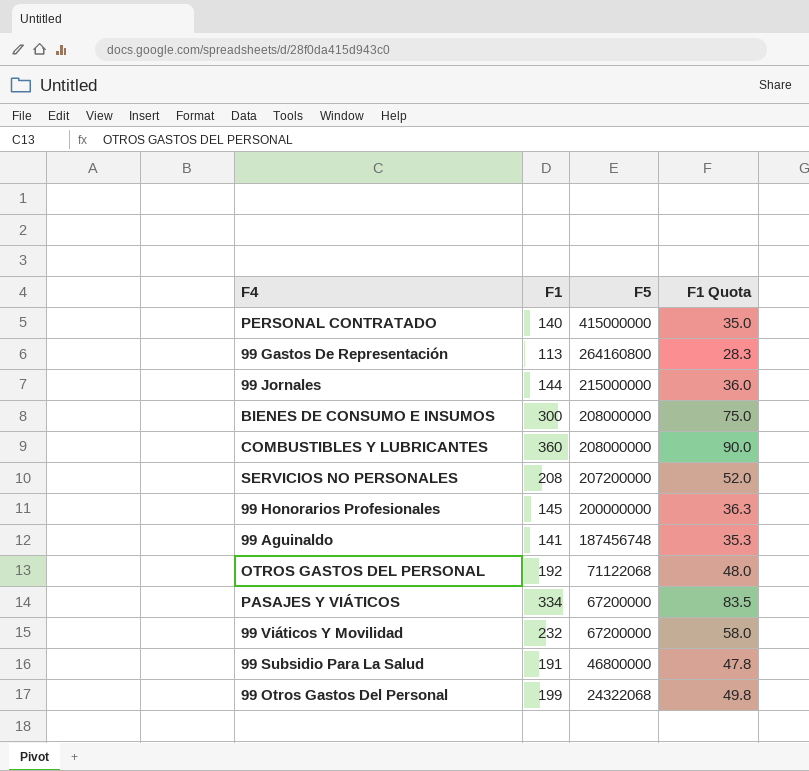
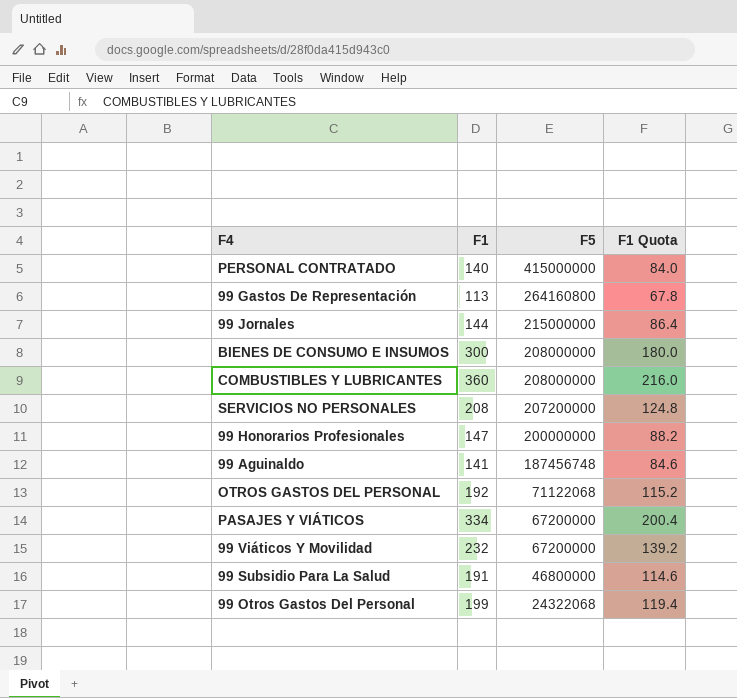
column F1 Quota | formula: [F1] * 0.25 -> [F1] * 0.6
99 Honorarios Profesionales | F1: 145 -> 147

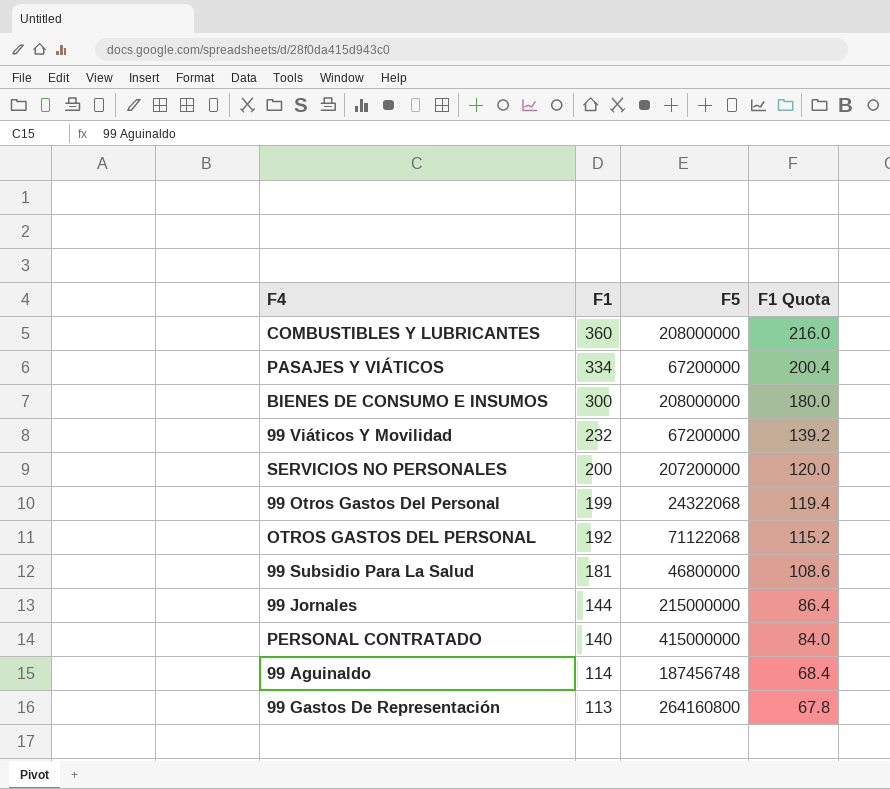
row order: F5 descending -> F1 descending
row 99 Honorarios Profesionales: 147 | 200000000 | 88.2 -> none
SERVICIOS NO PERSONALES | F1: 208 -> 200
SERVICIOS NO PERSONALES | F1 Quota: 124.8 -> 120.0
99 Subsidio Para La Salud | F1: 191 -> 181
99 Subsidio Para La Salud | F1 Quota: 114.6 -> 108.6
99 Aguinaldo | F1: 141 -> 114
99 Aguinaldo | F1 Quota: 84.6 -> 68.4

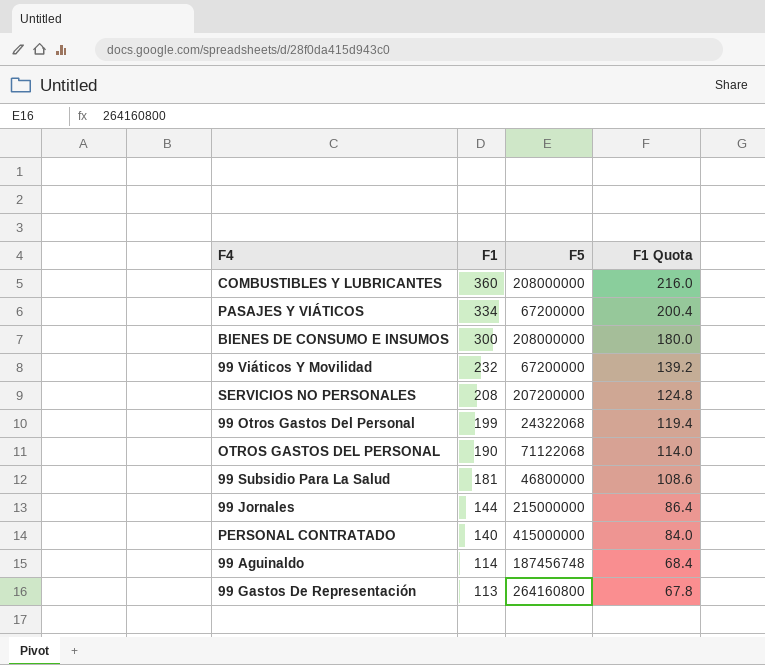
SERVICIOS NO PERSONALES | F1: 200 -> 208
SERVICIOS NO PERSONALES | F1 Quota: 120.0 -> 124.8
OTROS GASTOS DEL PERSONAL | F1: 192 -> 190
OTROS GASTOS DEL PERSONAL | F1 Quota: 115.2 -> 114.0

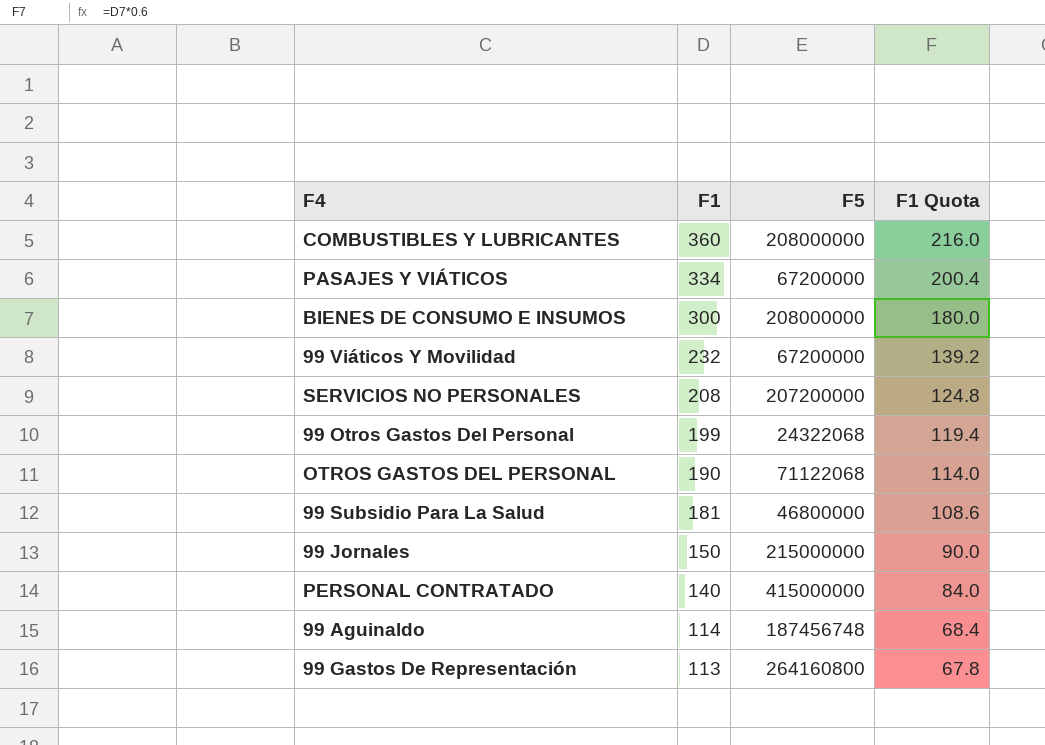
99 Jornales | F1: 144 -> 150
99 Jornales | F1 Quota: 86.4 -> 90.0

